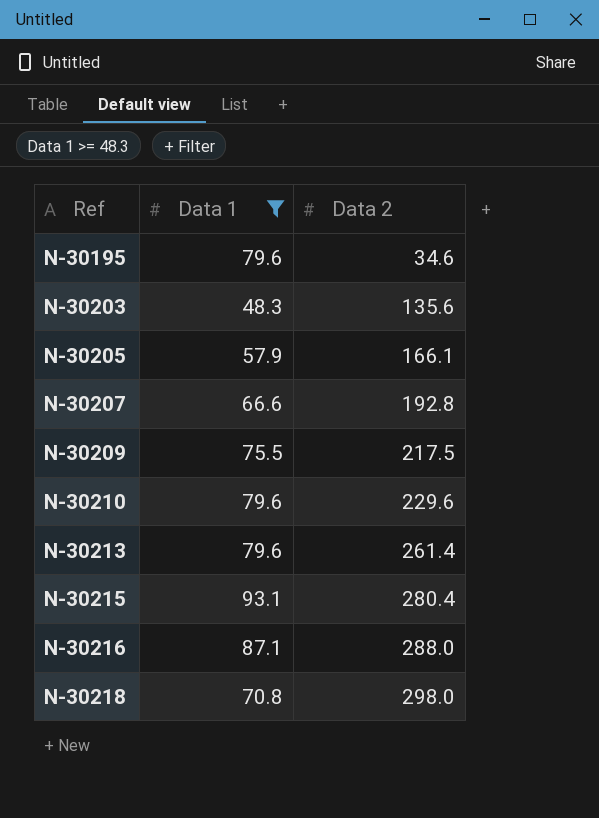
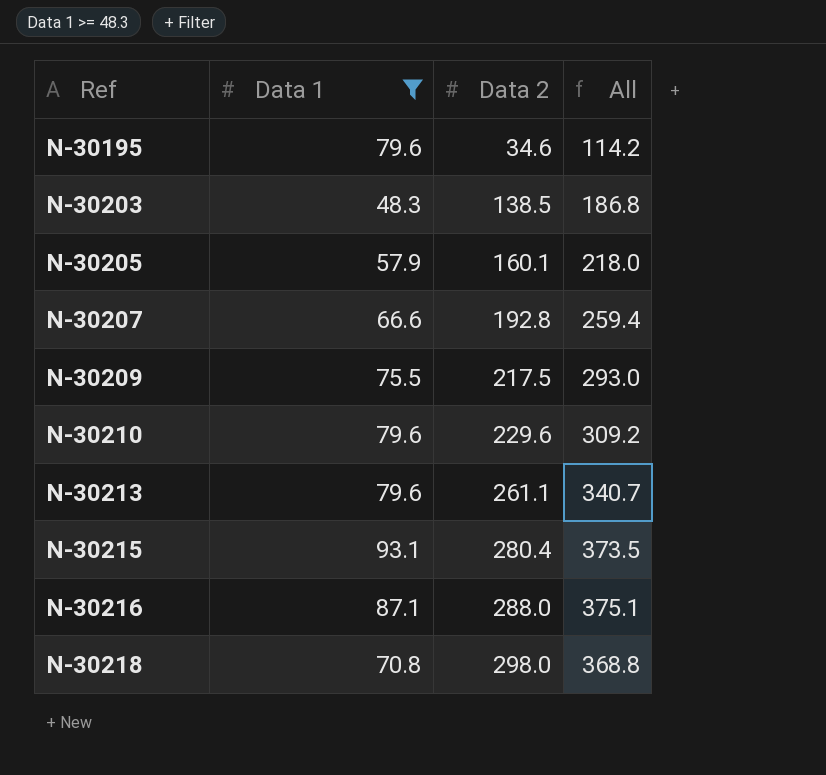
column All | formula: none -> [Data 1] + [Data 2]
N-30203 | Data 2: 135.6 -> 138.5
N-30205 | Data 2: 166.1 -> 160.1
N-30213 | Data 2: 261.4 -> 261.1

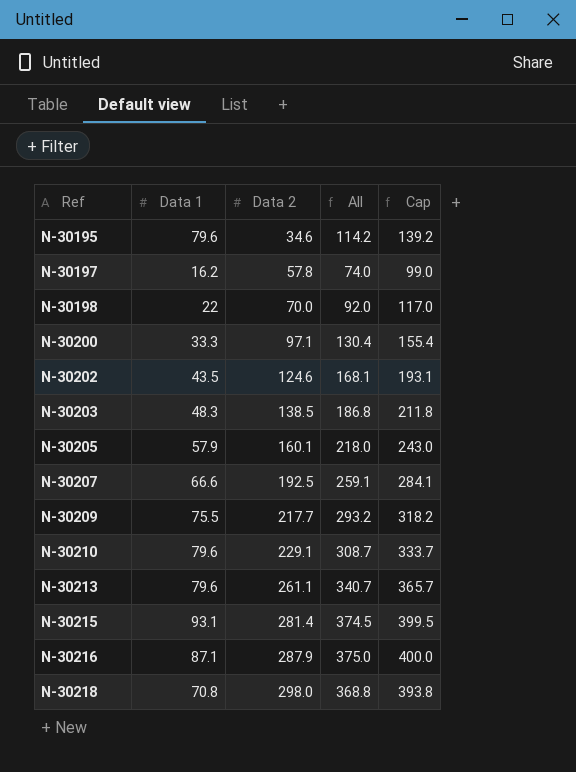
filter: Data 1 >= 48.3 -> none
column Cap | formula: none -> [All] + 25
N-30207 | Data 2: 192.8 -> 192.5
N-30207 | All: 259.4 -> 259.1
N-30209 | Data 2: 217.5 -> 217.7
N-30209 | All: 293.0 -> 293.2
N-30210 | Data 2: 229.6 -> 229.1
N-30210 | All: 309.2 -> 308.7
N-30215 | Data 2: 280.4 -> 281.4
N-30215 | All: 373.5 -> 374.5
N-30216 | Data 2: 288.0 -> 287.9
N-30216 | All: 375.1 -> 375.0

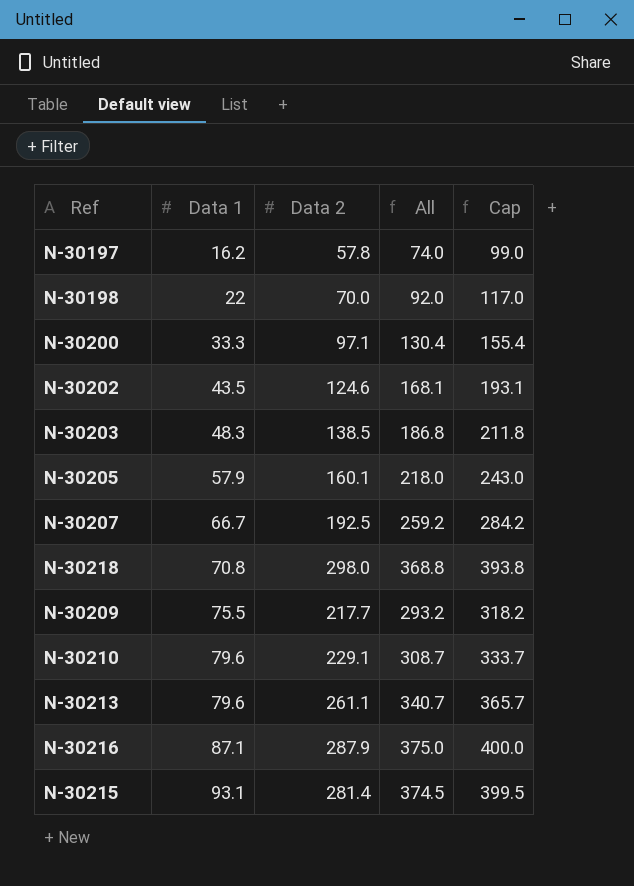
row order: Ref ascending -> Data 1 ascending
row N-30195: 79.6 | 34.6 | 114.2 | 139.2 -> none
N-30207 | Data 1: 66.6 -> 66.7
N-30207 | All: 259.1 -> 259.2
N-30207 | Cap: 284.1 -> 284.2

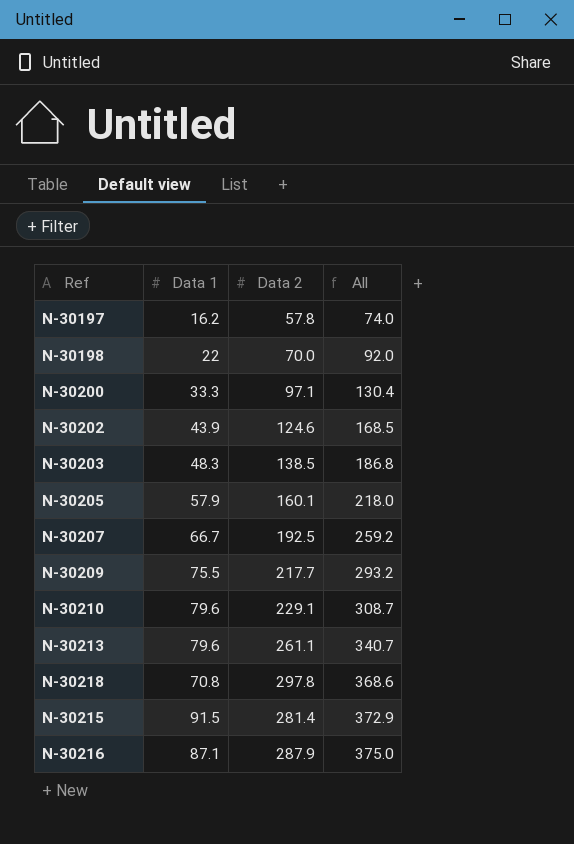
row order: Data 1 ascending -> All ascending
column Cap | formula: [All] + 25 -> none
N-30202 | Data 1: 43.5 -> 43.9
N-30202 | All: 168.1 -> 168.5
N-30218 | Data 2: 298.0 -> 297.8
N-30218 | All: 368.8 -> 368.6
N-30215 | Data 1: 93.1 -> 91.5
N-30215 | All: 374.5 -> 372.9

